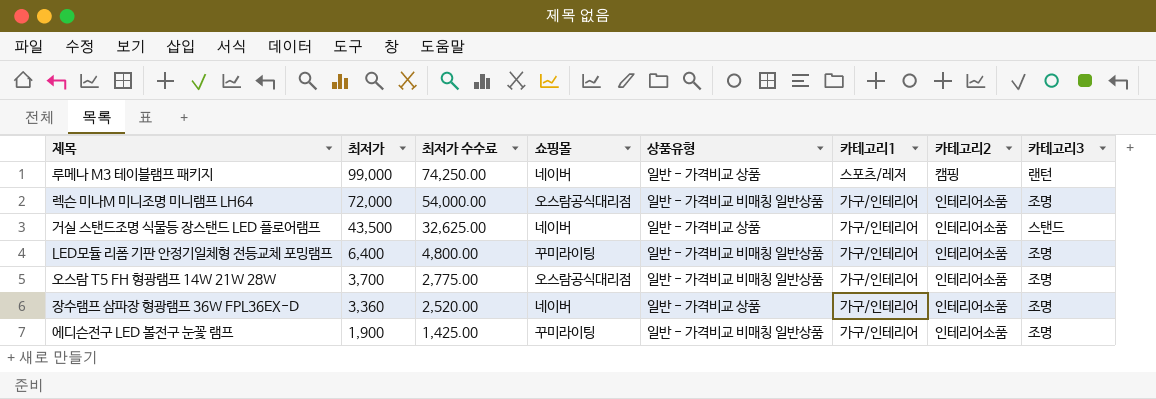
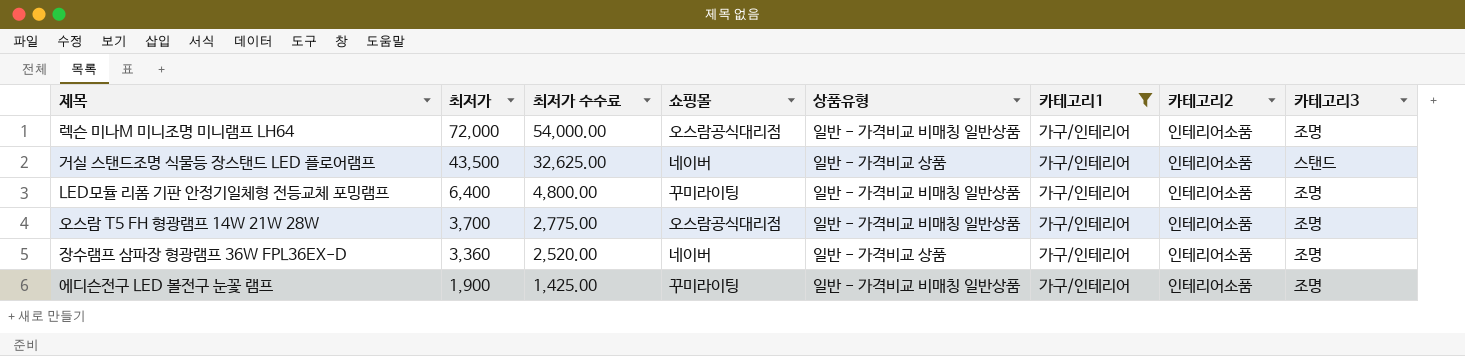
filter: none -> 카테고리1 = 가구/인테리어

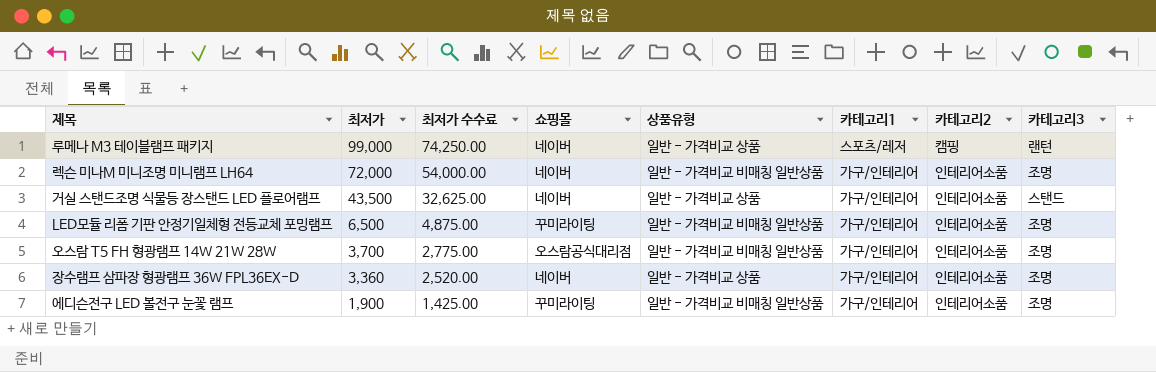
filter: 카테고리1 = 가구/인테리어 -> none
렉슨 미나M 미니조명 미니램프 LH64 | 쇼핑몰: 오스람공식대리점 -> 네이버
LED모듈 리폼 기판 안정기일체형 전등교체 포밍램프 | 최저가: 6,400 -> 6,500
LED모듈 리폼 기판 안정기일체형 전등교체 포밍램프 | 최저가 수수료: 4,800.00 -> 4,875.00

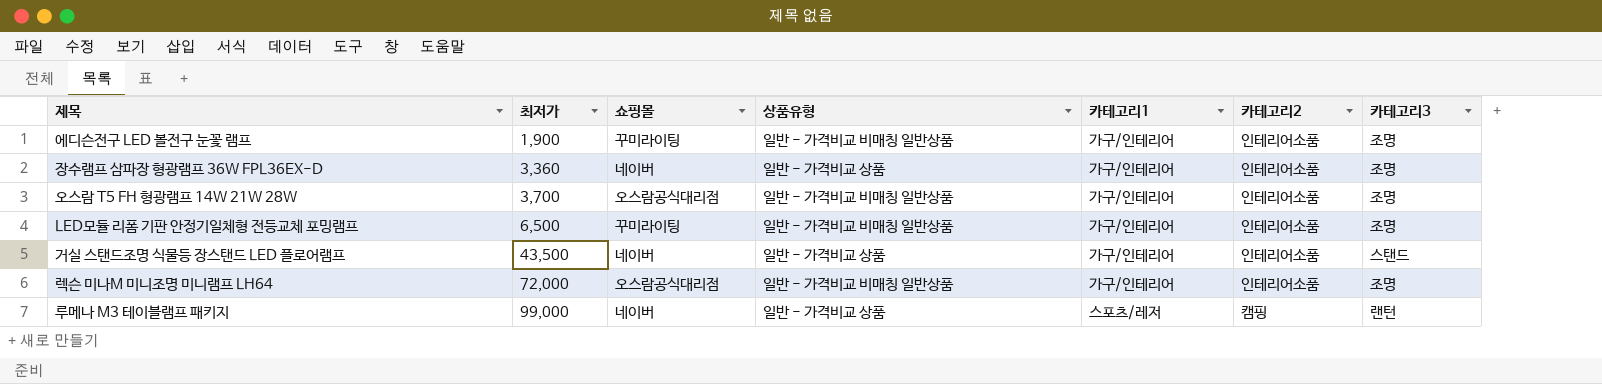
row order: 최저가 descending -> 최저가 ascending
column 최저가 수수료 | formula: [최저가] * 0.75 -> none
렉슨 미나M 미니조명 미니램프 LH64 | 쇼핑몰: 네이버 -> 오스람공식대리점

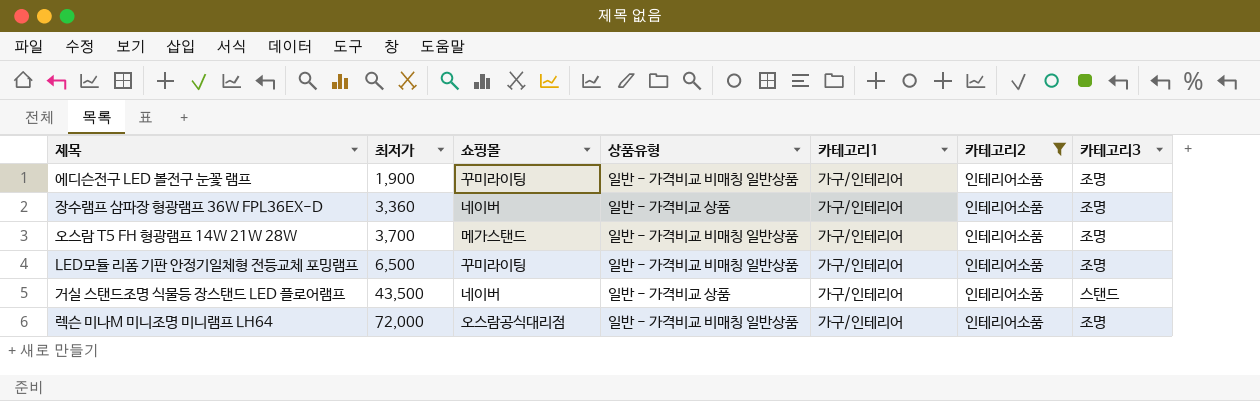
filter: none -> 카테고리2 = 인테리어소품
오스람 T5 FH 형광램프 14W 21W 28W | 쇼핑몰: 오스람공식대리점 -> 메가스탠드

